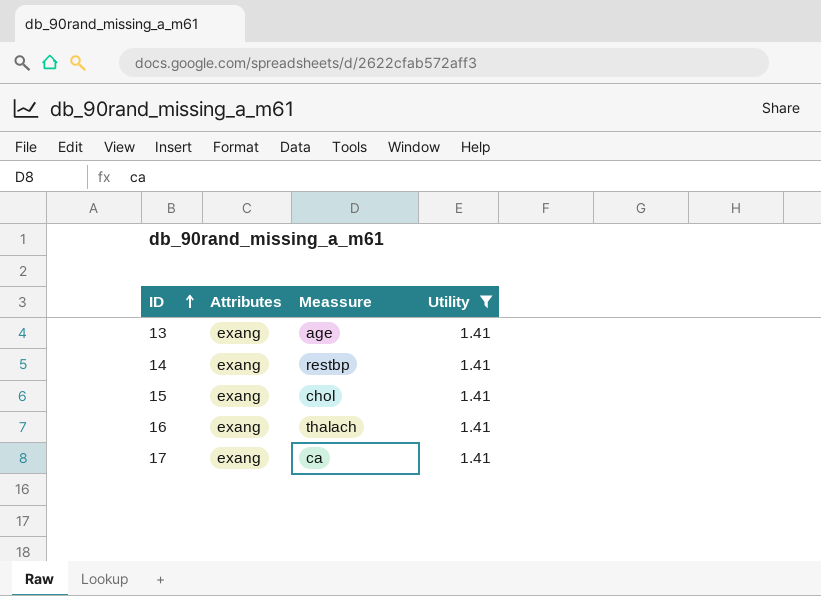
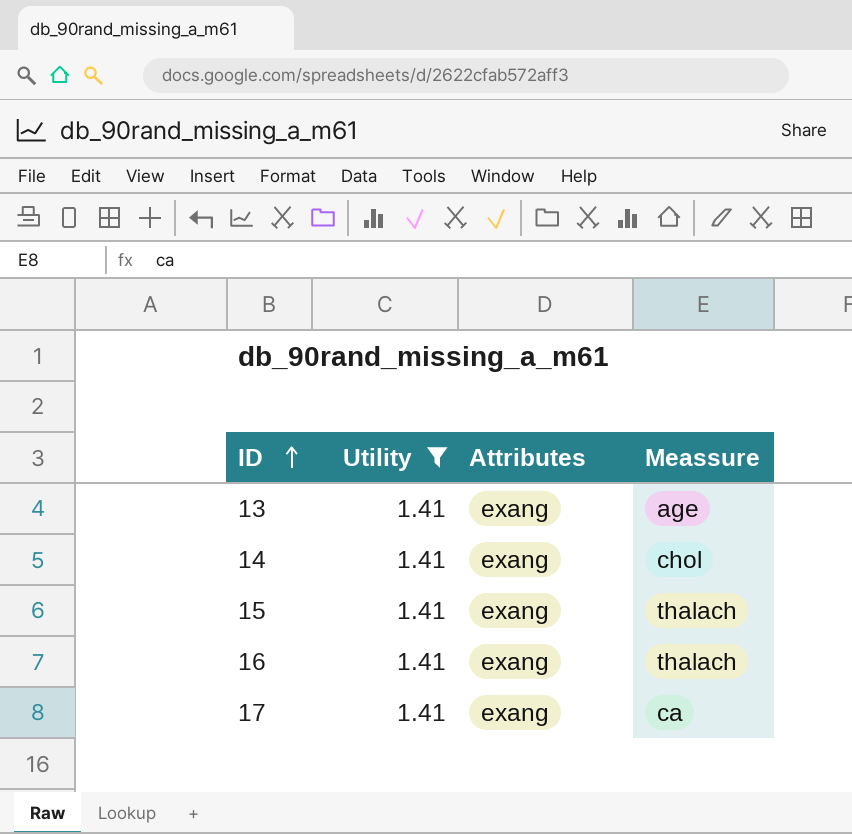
column Utility | position: 4 -> 2
14 | Meassure: restbp -> chol
15 | Meassure: chol -> thalach

